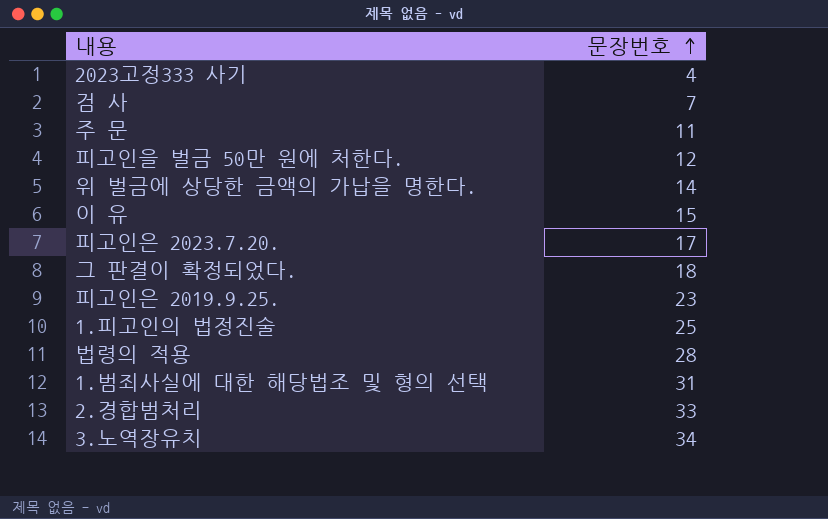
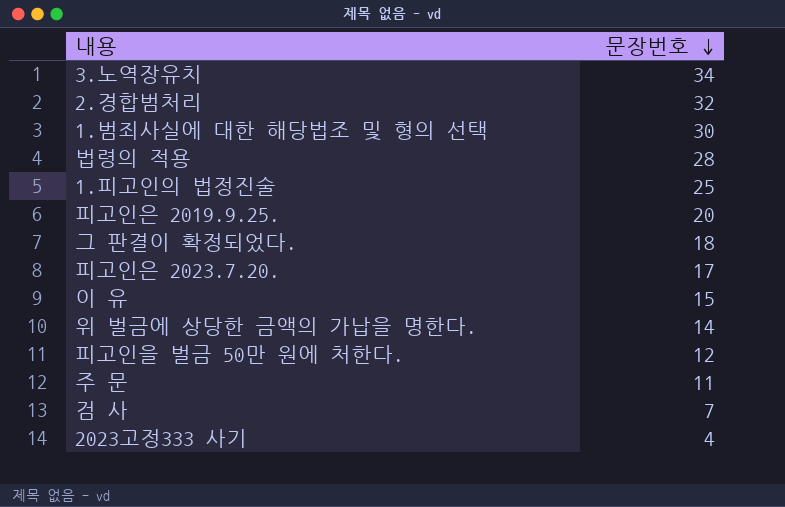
row order: 문장번호 ascending -> 문장번호 descending
2.경합범처리 | 문장번호: 33 -> 32
1.범죄사실에 대한 해당법조 및 형의 선택 | 문장번호: 31 -> 30
피고인은 2019.9.25. | 문장번호: 23 -> 20

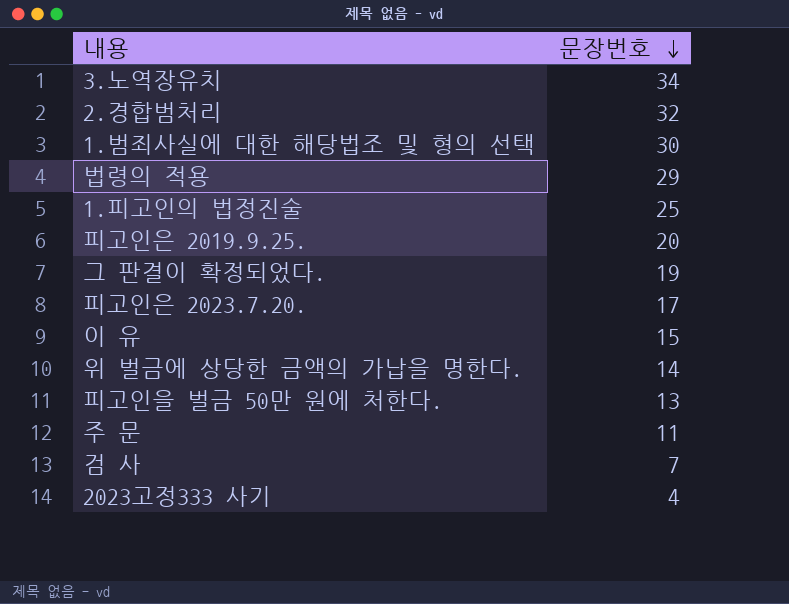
법령의 적용 | 문장번호: 28 -> 29
그 판결이 확정되었다. | 문장번호: 18 -> 19
피고인을 벌금 50만 원에 처한다. | 문장번호: 12 -> 13

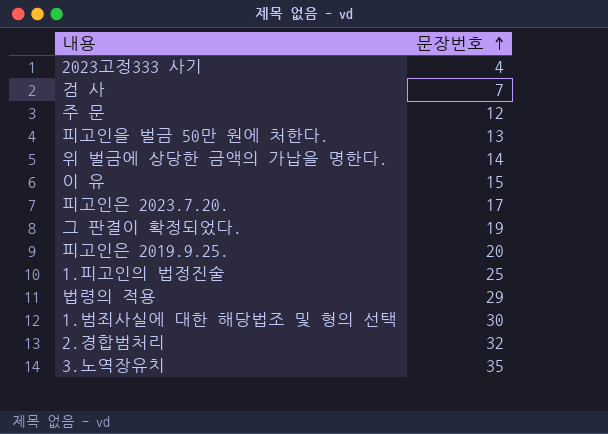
row order: 문장번호 descending -> 문장번호 ascending
주 문 | 문장번호: 11 -> 12
3.노역장유치 | 문장번호: 34 -> 35

